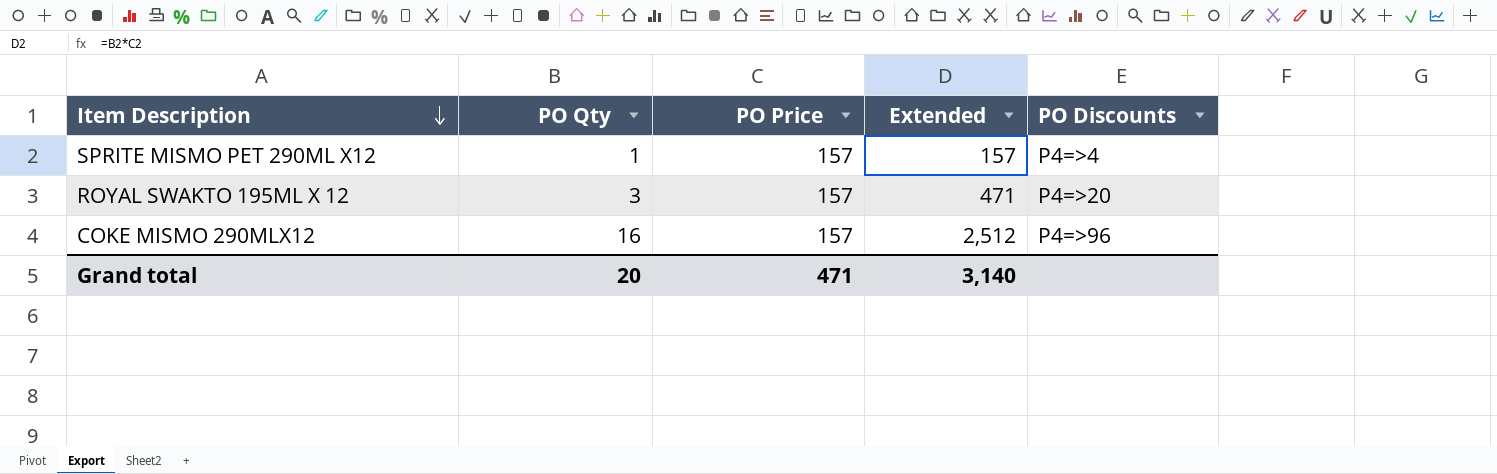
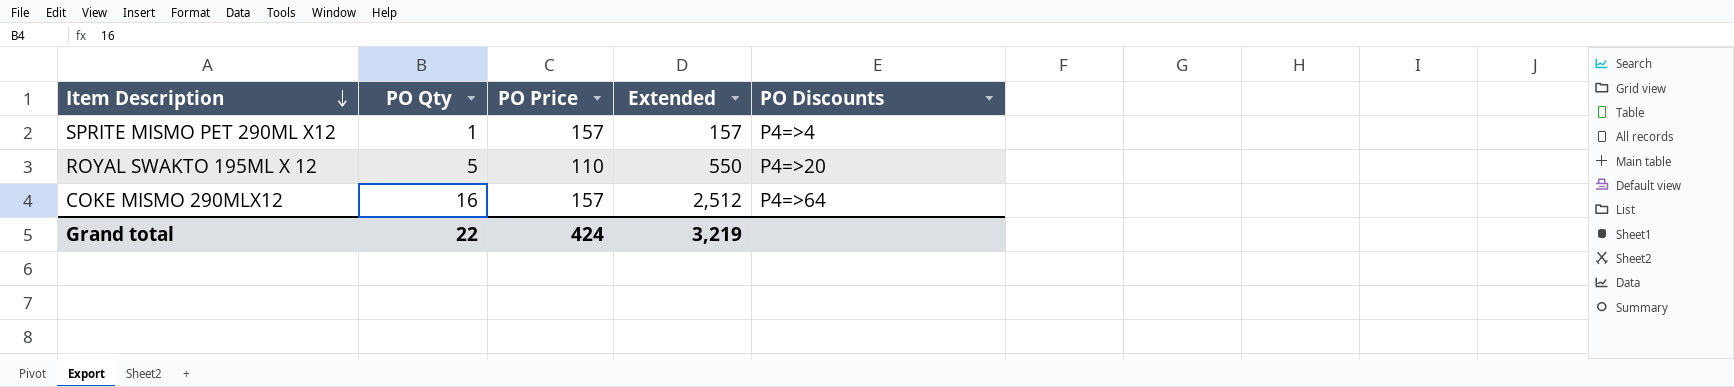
ROYAL SWAKTO 195ML X 12 | PO Qty: 3 -> 5
ROYAL SWAKTO 195ML X 12 | PO Price: 157 -> 110
ROYAL SWAKTO 195ML X 12 | Extended: 471 -> 550
COKE MISMO 290MLX12 | PO Discounts: P4=>96 -> P4=>64
Grand total | PO Qty: 20 -> 22
Grand total | PO Price: 471 -> 424
Grand total | Extended: 3,140 -> 3,219

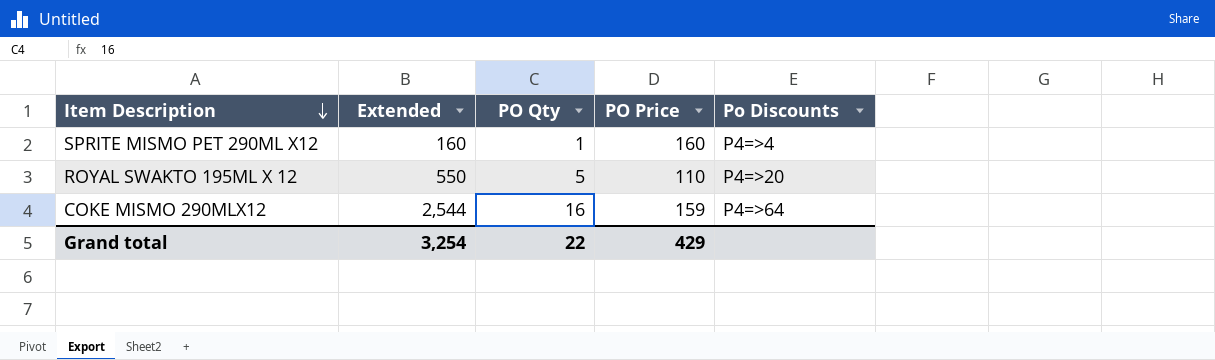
column Extended | position: 4 -> 2
column name: PO Discounts -> Po Discounts
SPRITE MISMO PET 290ML X12 | Extended: 157 -> 160
SPRITE MISMO PET 290ML X12 | PO Price: 157 -> 160
COKE MISMO 290MLX12 | Extended: 2,512 -> 2,544
COKE MISMO 290MLX12 | PO Price: 157 -> 159
Grand total | Extended: 3,219 -> 3,254
Grand total | PO Price: 424 -> 429

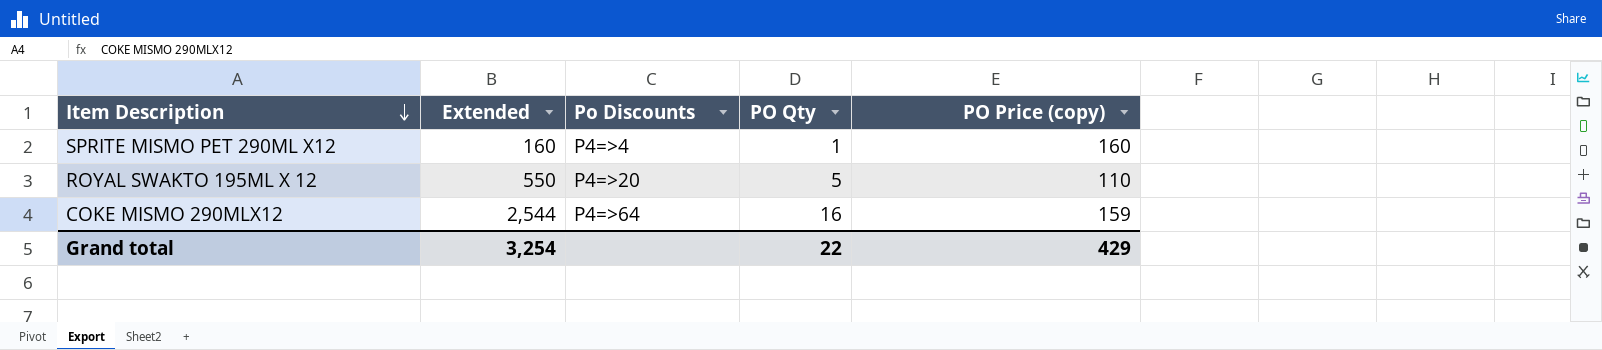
column Po Discounts | position: 5 -> 3
column name: PO Price -> PO Price (copy)

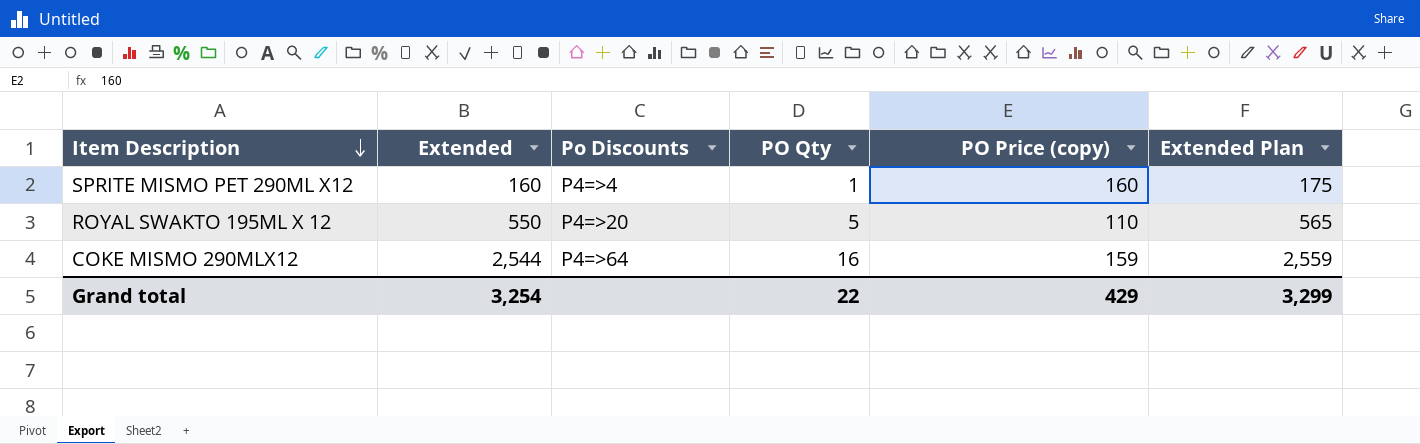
column Extended Plan | formula: none -> [Extended] + 15

